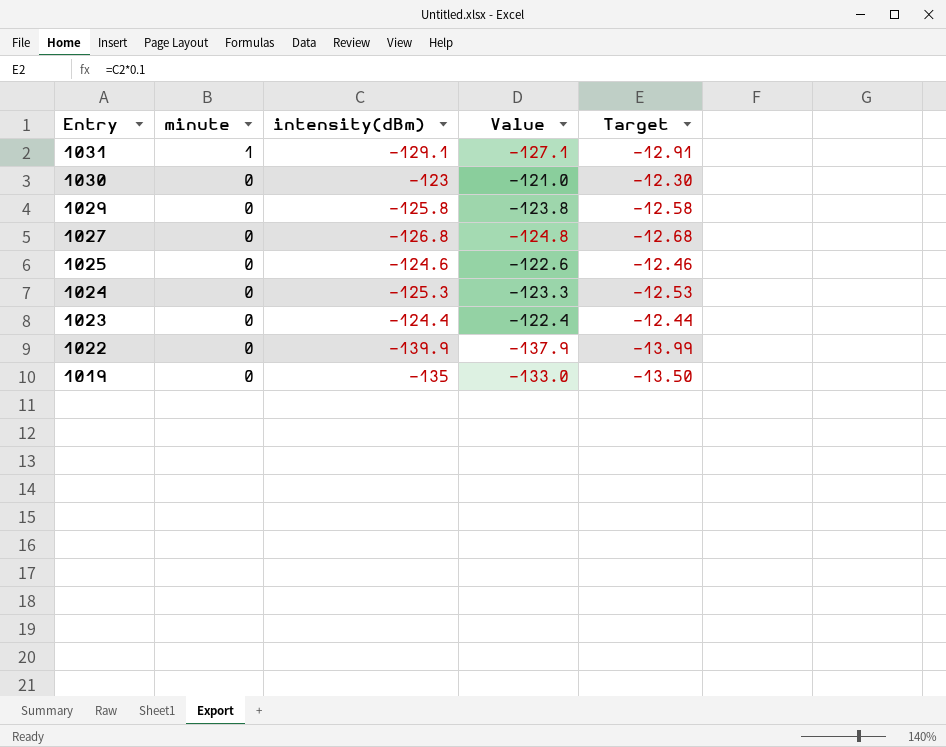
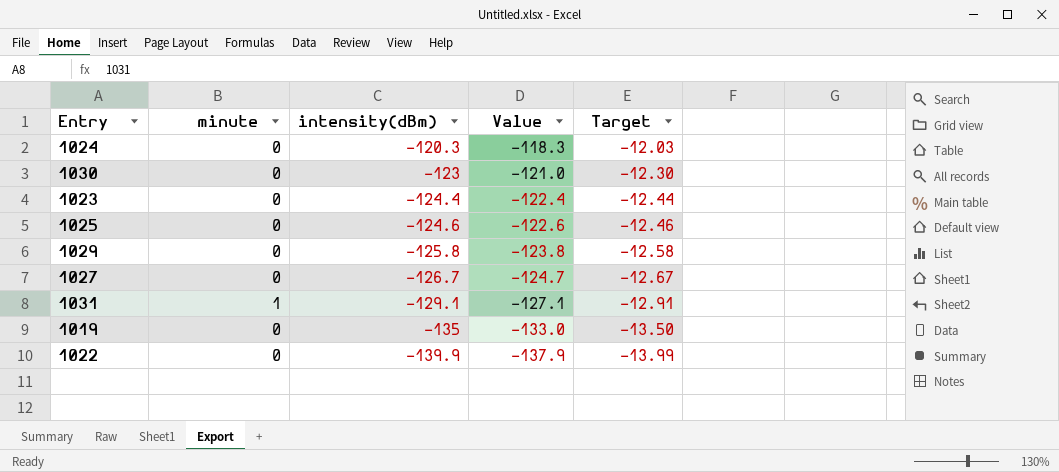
row order: Entry descending -> intensity(dBm) descending
1024 | intensity(dBm): -125.3 -> -120.3
1024 | Value: -123.3 -> -118.3
1024 | Target: -12.53 -> -12.03
1027 | intensity(dBm): -126.8 -> -126.7
1027 | Value: -124.8 -> -124.7
1027 | Target: -12.68 -> -12.67

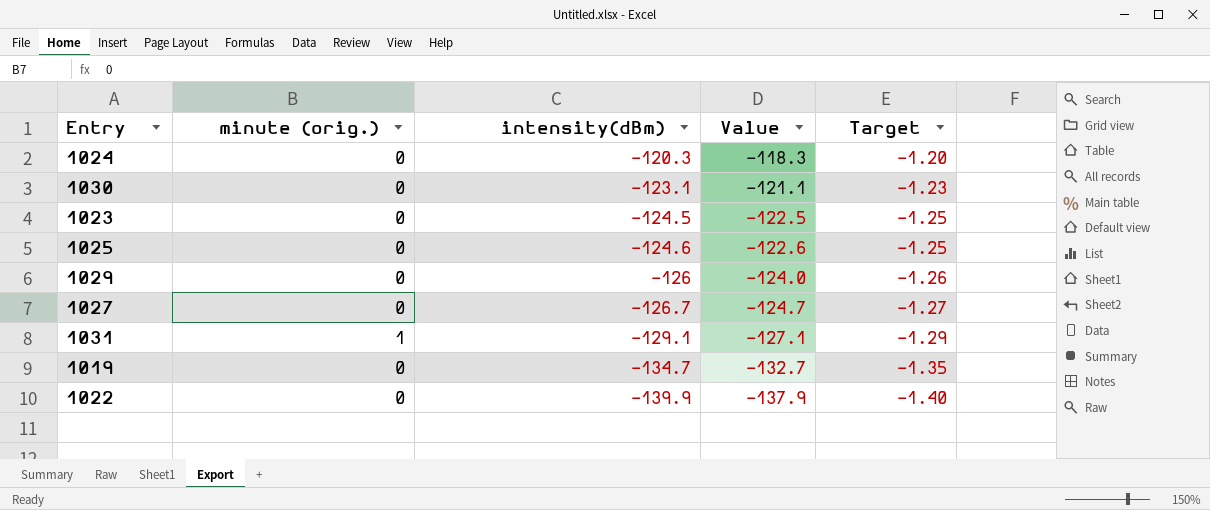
column name: minute -> minute (orig.)
column Target | formula: [intensity(dBm)] * 0.1 -> [intensity(dBm)] * 0.01
1030 | intensity(dBm): -123 -> -123.1
1030 | Value: -121.0 -> -121.1
1023 | intensity(dBm): -124.4 -> -124.5
1023 | Value: -122.4 -> -122.5
1029 | intensity(dBm): -125.8 -> -126
1029 | Value: -123.8 -> -124.0
1019 | intensity(dBm): -135 -> -134.7
1019 | Value: -133.0 -> -132.7

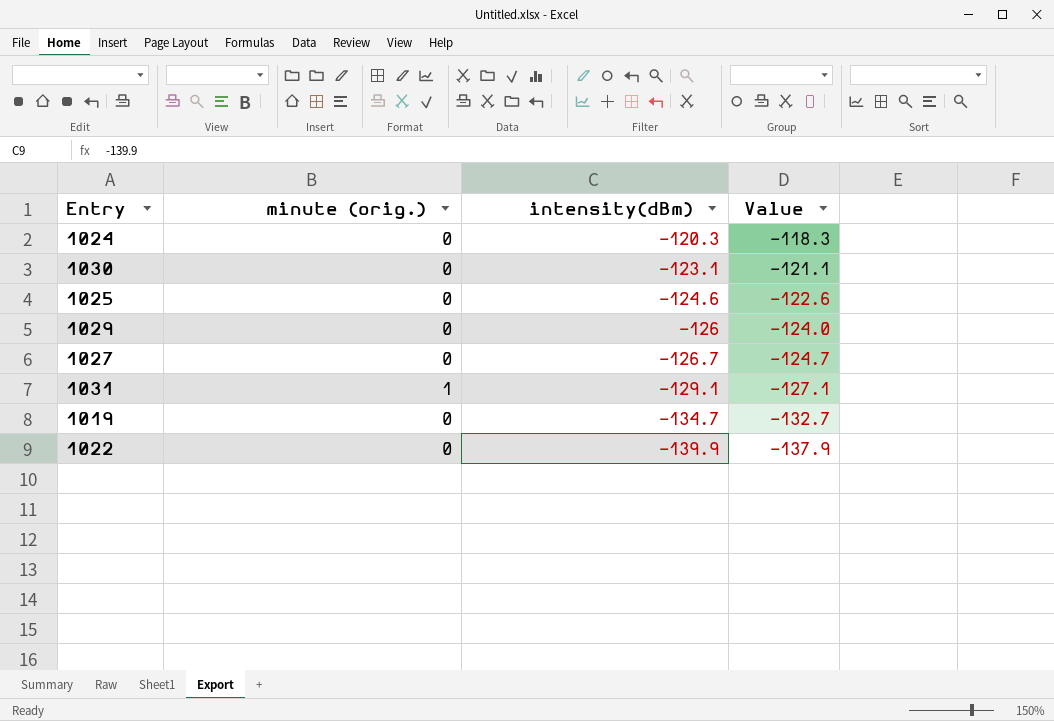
column Target | formula: [intensity(dBm)] * 0.01 -> none
row 1023: 0 | -124.5 | -122.5 | -1.25 -> none

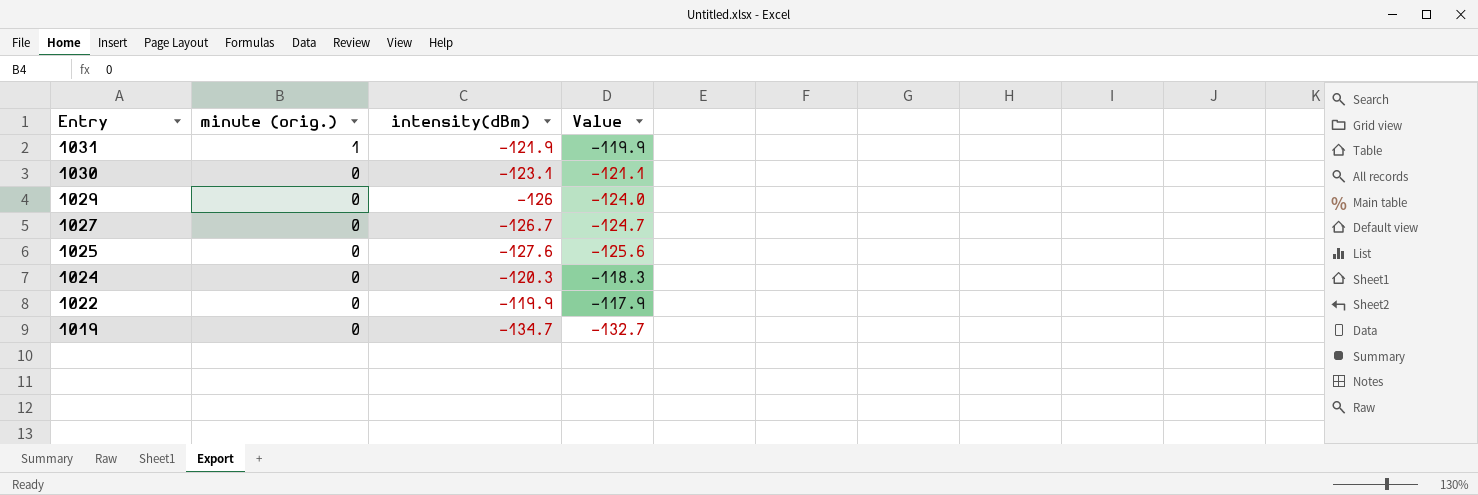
row order: intensity(dBm) descending -> Entry descending
1031 | intensity(dBm): -129.1 -> -121.9
1031 | Value: -127.1 -> -119.9
1025 | intensity(dBm): -124.6 -> -127.6
1025 | Value: -122.6 -> -125.6
1022 | intensity(dBm): -139.9 -> -119.9
1022 | Value: -137.9 -> -117.9

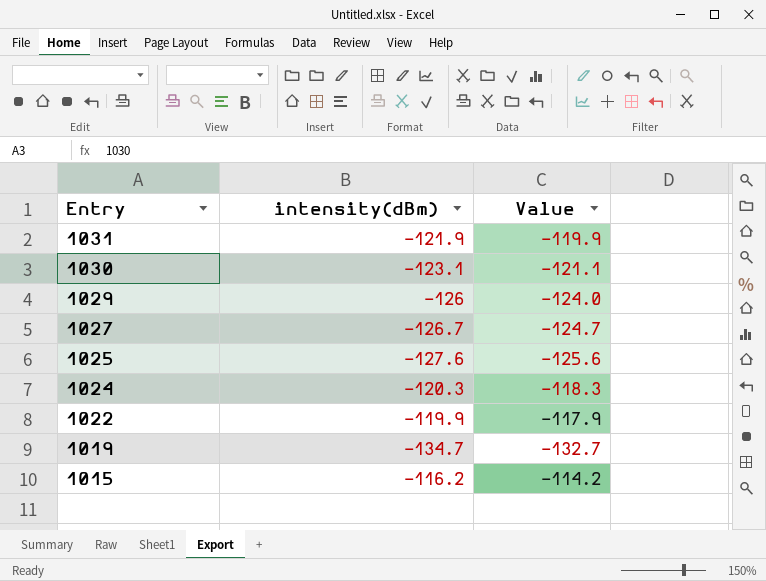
column minute (orig.) | position: 2 -> none
row 1015: none -> -116.2 | -114.2

